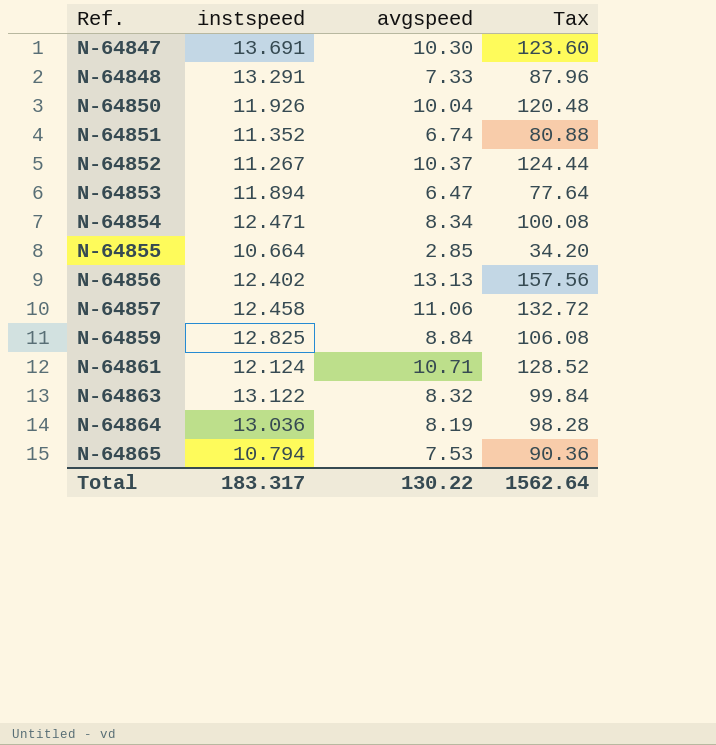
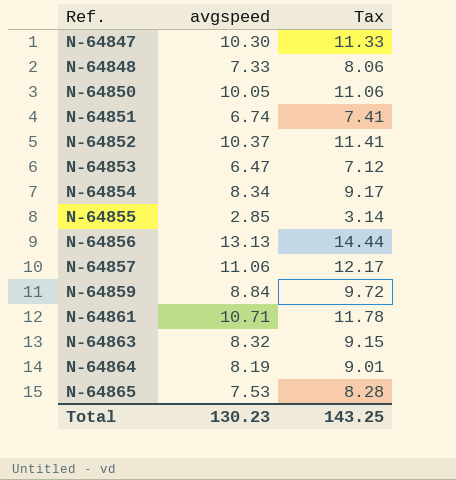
column instspeed | position: 2 -> none
column Tax | formula: [avgspeed] * 12 -> [avgspeed] * 1.1
N-64850 | avgspeed: 10.04 -> 10.05
Total | avgspeed: 130.22 -> 130.23
Total | Tax: 1562.64 -> 143.25

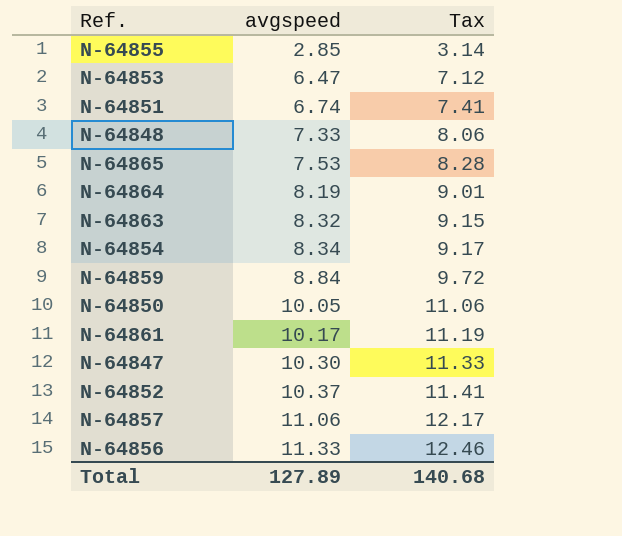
row order: Ref. ascending -> avgspeed ascending
N-64861 | avgspeed: 10.71 -> 10.17
N-64861 | Tax: 11.78 -> 11.19
N-64856 | avgspeed: 13.13 -> 11.33
N-64856 | Tax: 14.44 -> 12.46
Total | avgspeed: 130.23 -> 127.89
Total | Tax: 143.25 -> 140.68

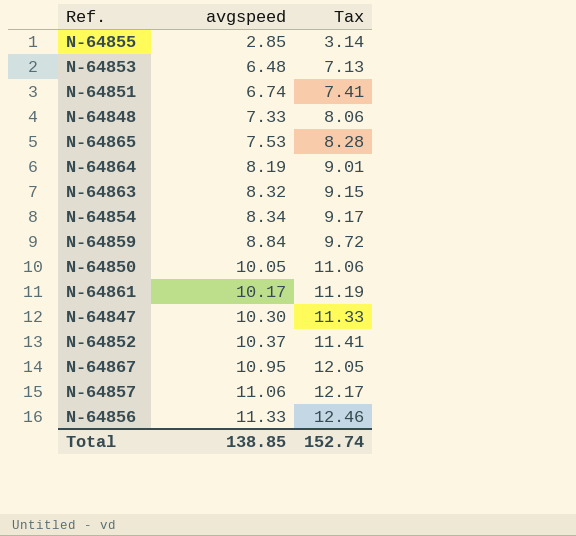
N-64853 | avgspeed: 6.47 -> 6.48
N-64853 | Tax: 7.12 -> 7.13
row N-64867: none -> 10.95 | 12.05
Total | avgspeed: 127.89 -> 138.85
Total | Tax: 140.68 -> 152.74

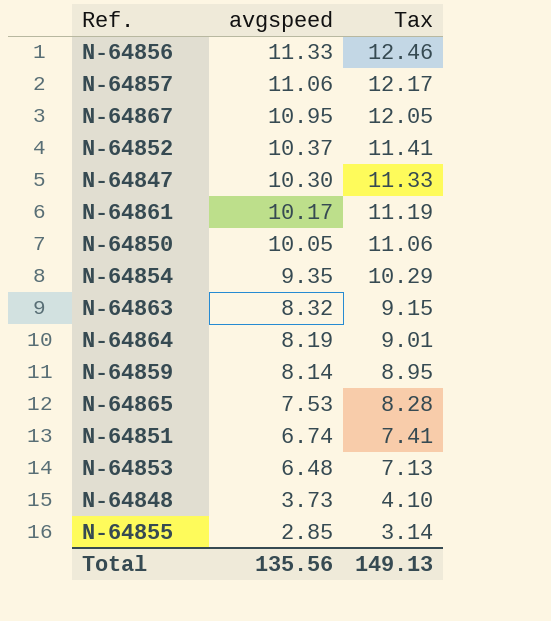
row order: avgspeed ascending -> avgspeed descending
N-64854 | avgspeed: 8.34 -> 9.35
N-64854 | Tax: 9.17 -> 10.29
N-64859 | avgspeed: 8.84 -> 8.14
N-64859 | Tax: 9.72 -> 8.95
N-64848 | avgspeed: 7.33 -> 3.73
N-64848 | Tax: 8.06 -> 4.10
Total | avgspeed: 138.85 -> 135.56
Total | Tax: 152.74 -> 149.13

